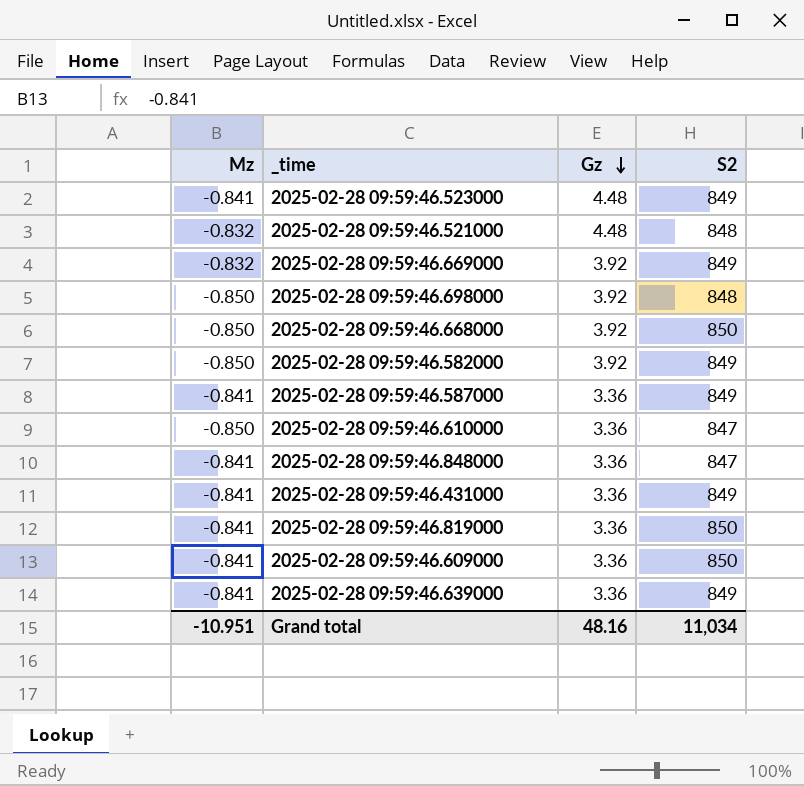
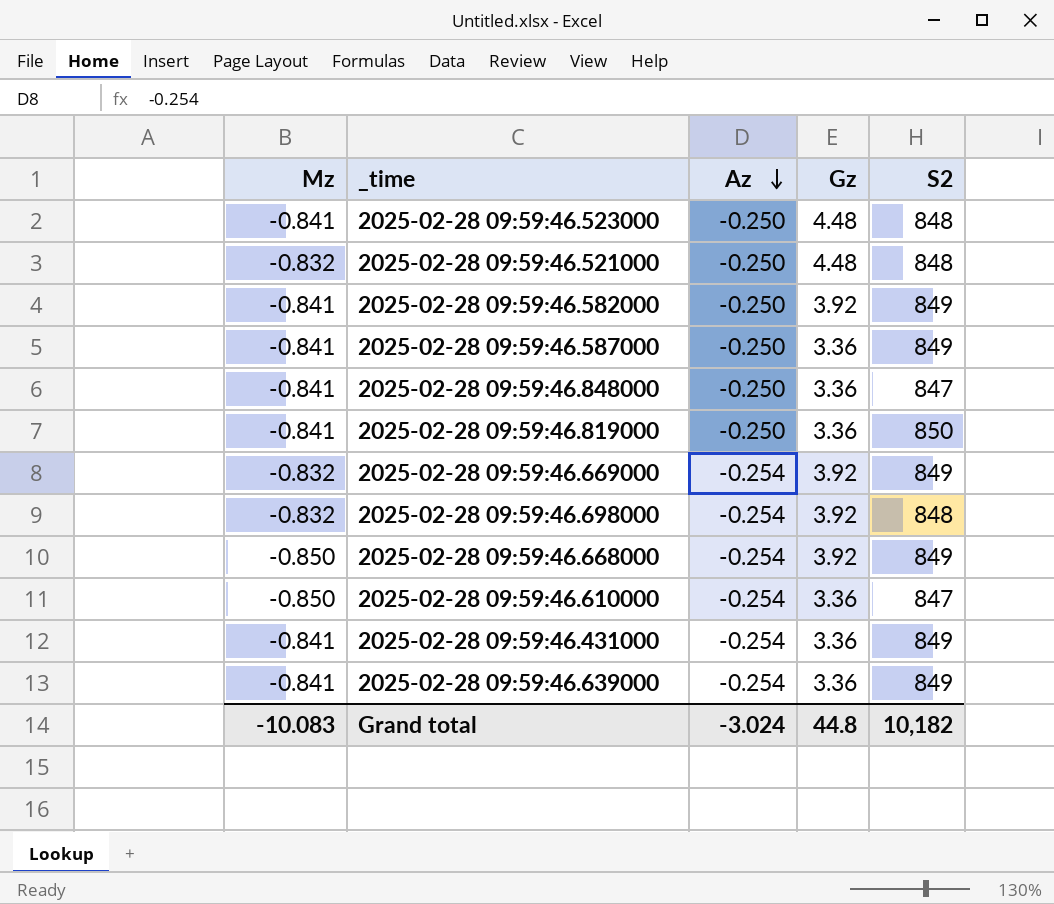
row order: Gz descending -> Az descending
column Az | position: none -> 3
row 2025-02-28 09:59:46.609000: -0.841 | 3.36 | 850 -> none
2025-02-28 09:59:46.523000 | S2: 849 -> 848
2025-02-28 09:59:46.582000 | Mz: -0.850 -> -0.841
2025-02-28 09:59:46.698000 | Mz: -0.850 -> -0.832
2025-02-28 09:59:46.668000 | S2: 850 -> 849
Grand total | Mz: -10.951 -> -10.083
Grand total | Gz: 48.16 -> 44.8
Grand total | S2: 11,034 -> 10,182

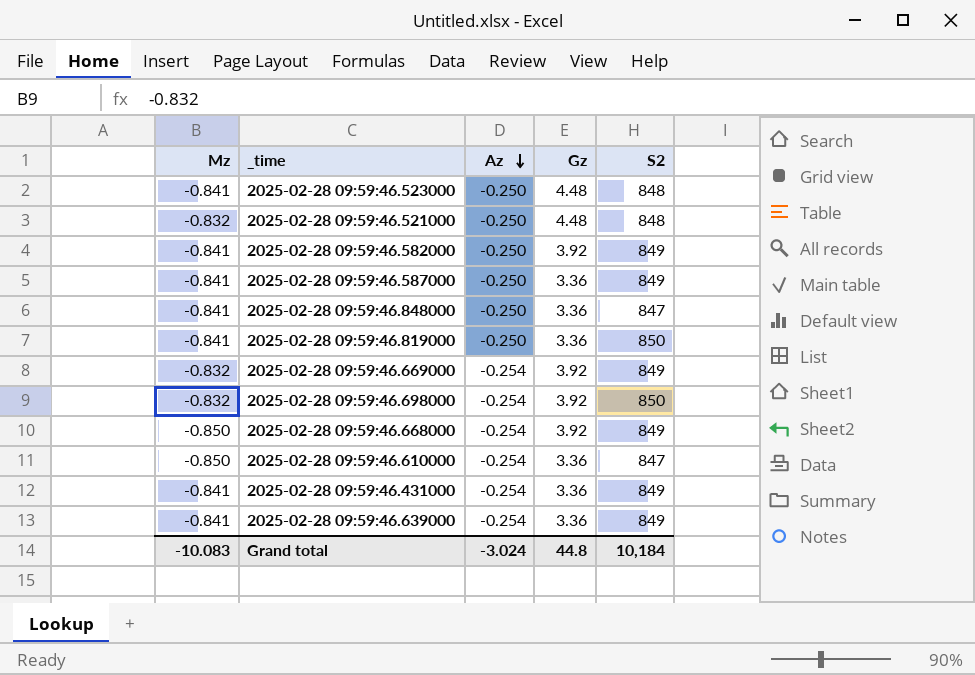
2025-02-28 09:59:46.698000 | S2: 848 -> 850
Grand total | S2: 10,182 -> 10,184

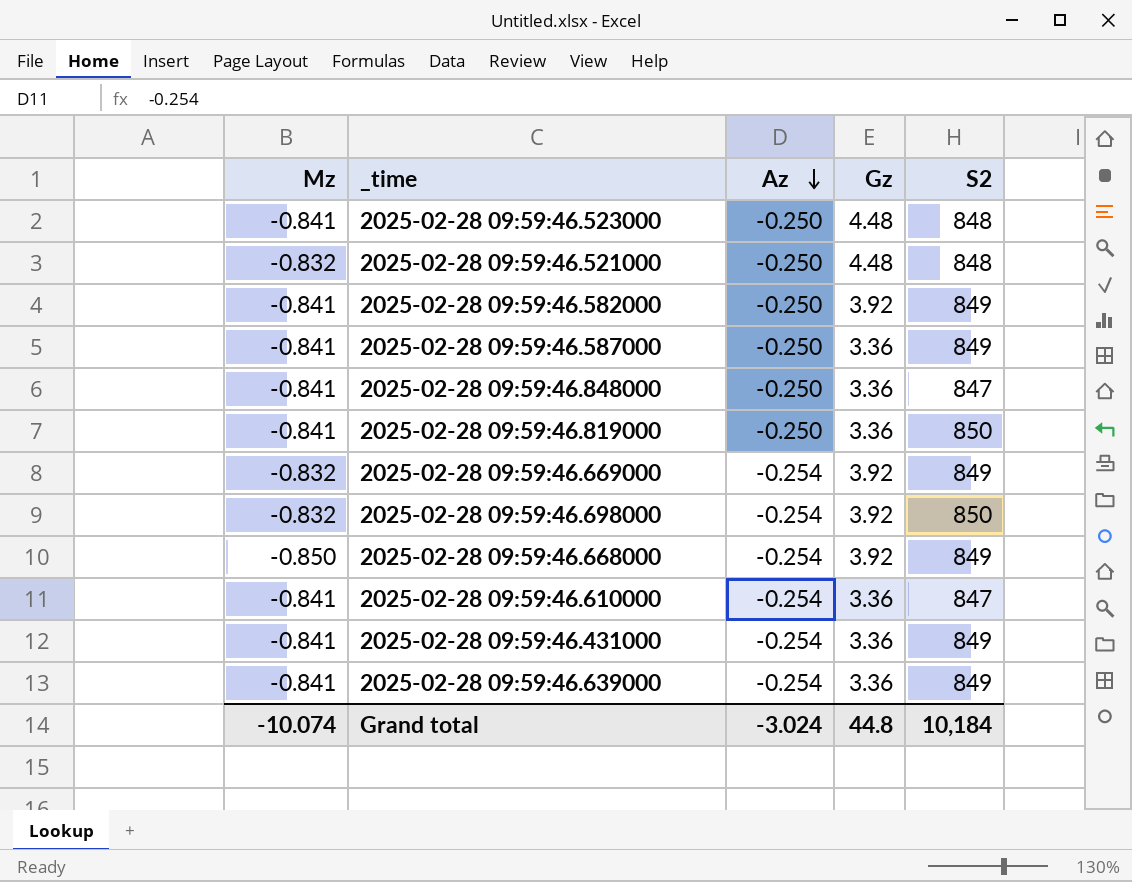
2025-02-28 09:59:46.610000 | Mz: -0.850 -> -0.841
Grand total | Mz: -10.083 -> -10.074

